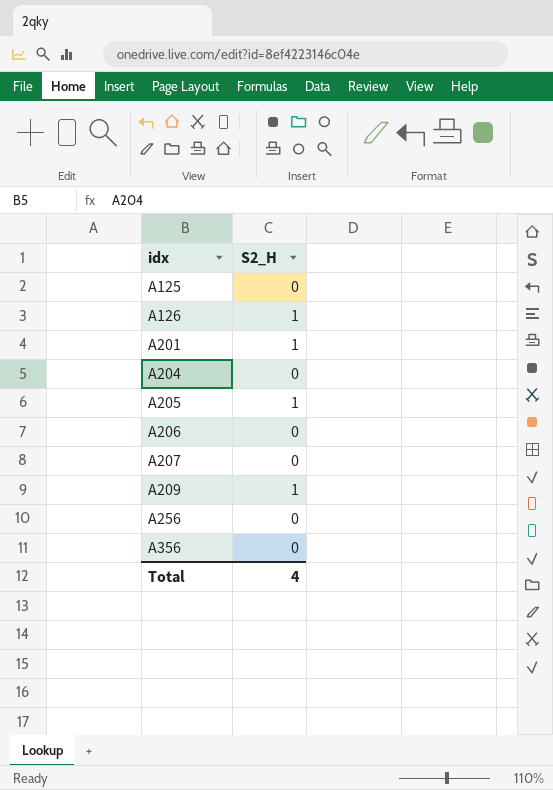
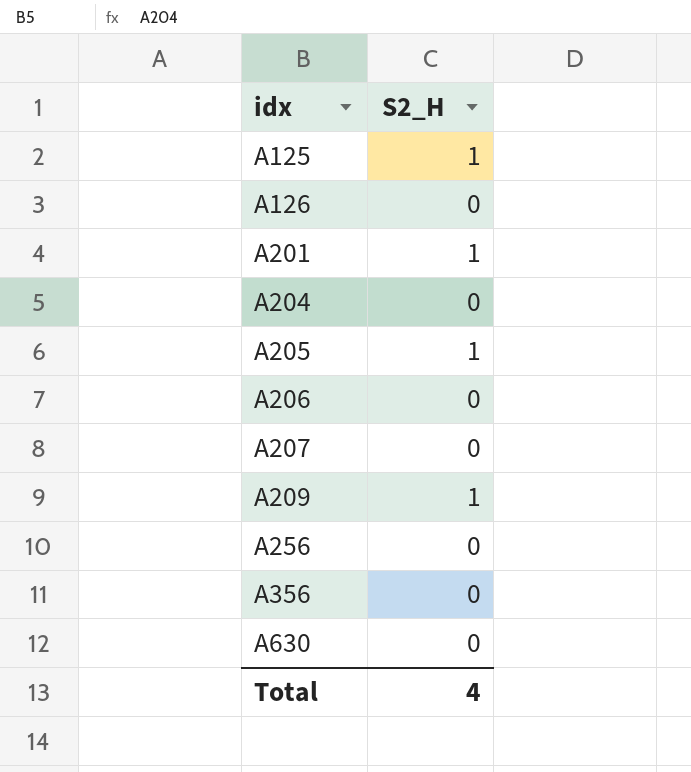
A125 | S2_H: 0 -> 1
A126 | S2_H: 1 -> 0
row A630: none -> 0

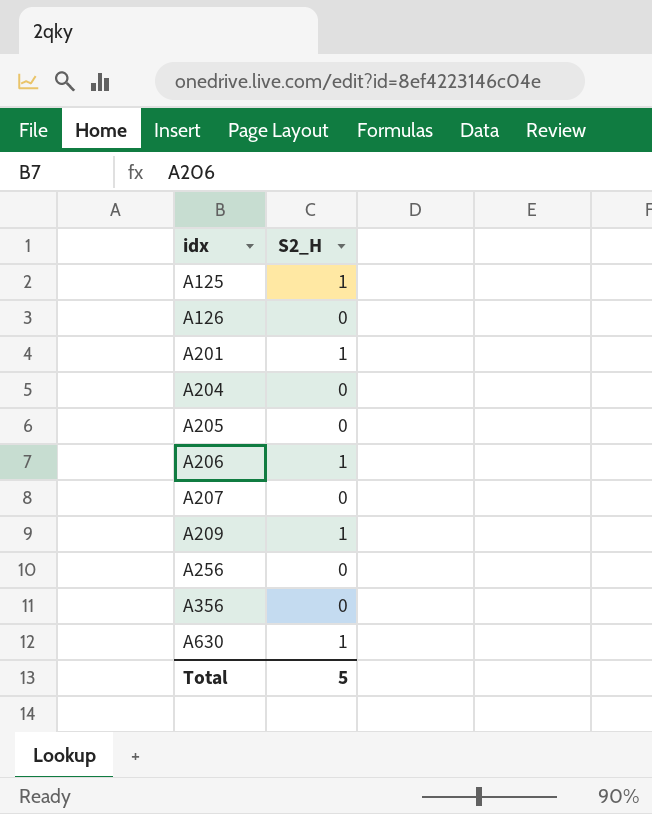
A205 | S2_H: 1 -> 0
A206 | S2_H: 0 -> 1
A630 | S2_H: 0 -> 1
Total | S2_H: 4 -> 5

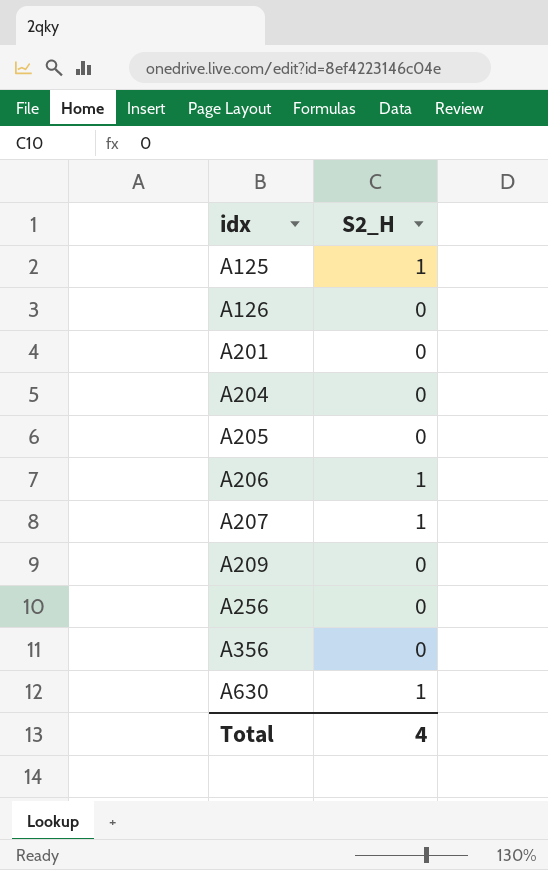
A201 | S2_H: 1 -> 0
A207 | S2_H: 0 -> 1
A209 | S2_H: 1 -> 0
Total | S2_H: 5 -> 4

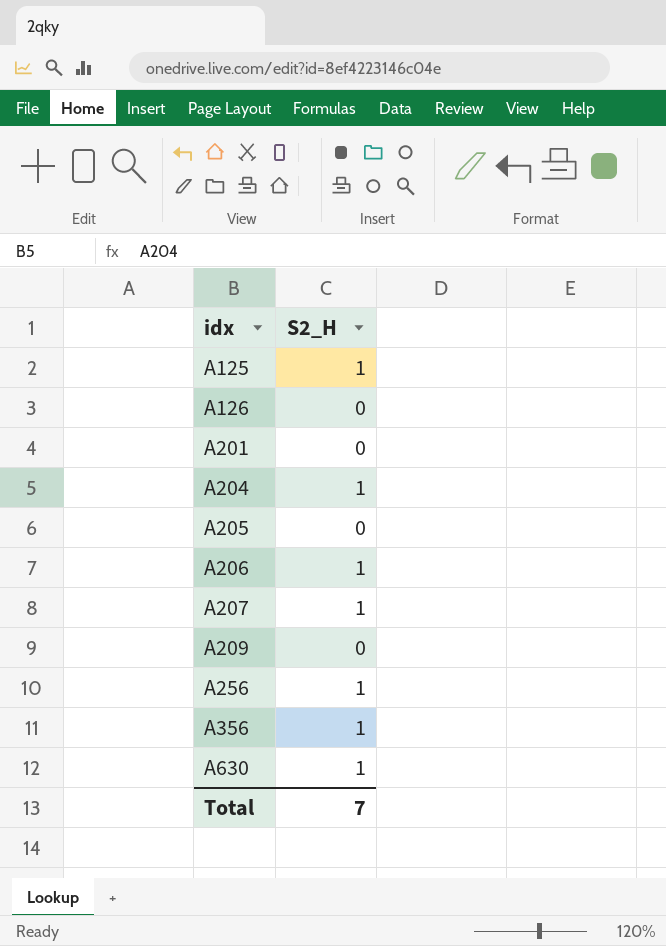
A204 | S2_H: 0 -> 1
A256 | S2_H: 0 -> 1
A356 | S2_H: 0 -> 1
Total | S2_H: 4 -> 7

